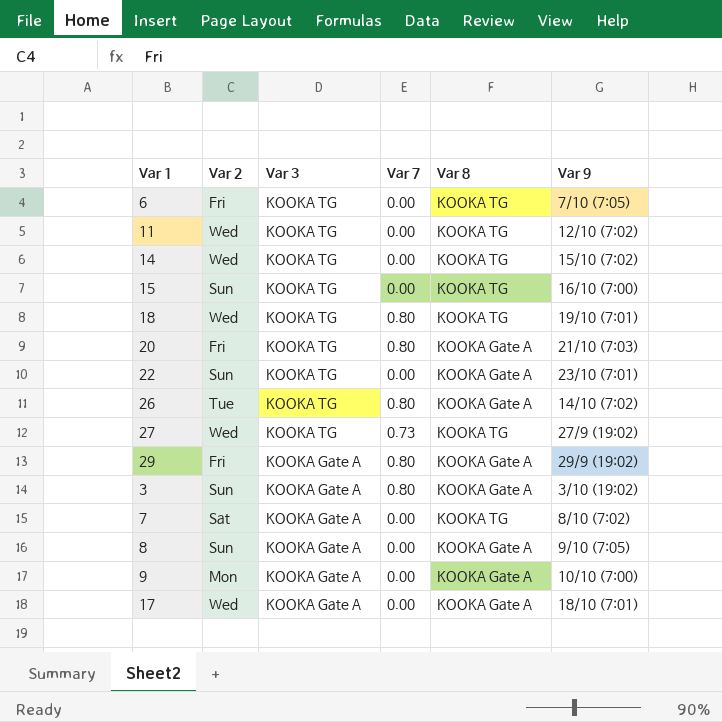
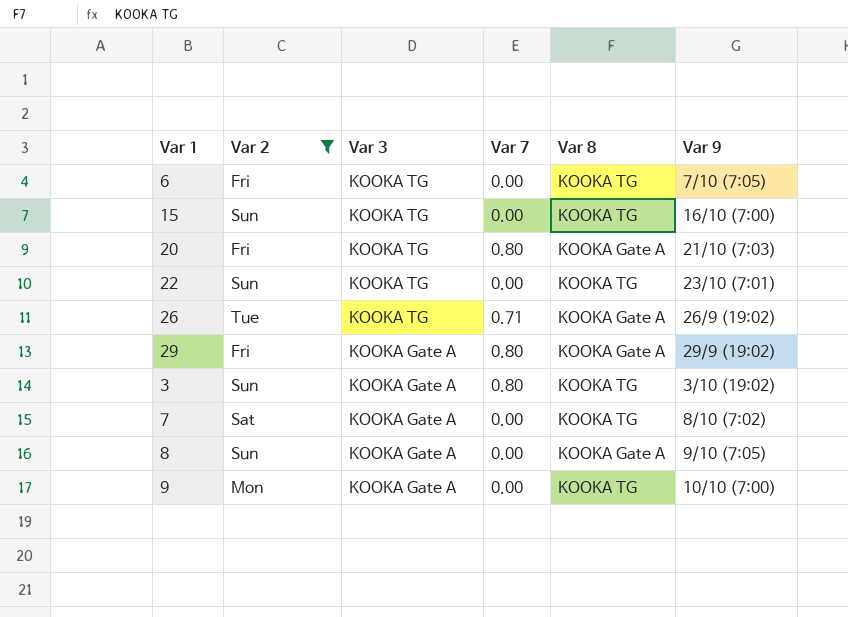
filter: none -> Var 2 != Wed
22 | Var 8: KOOKA Gate A -> KOOKA TG
26 | Var 7: 0.80 -> 0.71
26 | Var 9: 14/10 (7:02) -> 26/9 (19:02)
3 | Var 8: KOOKA Gate A -> KOOKA TG
9 | Var 8: KOOKA Gate A -> KOOKA TG

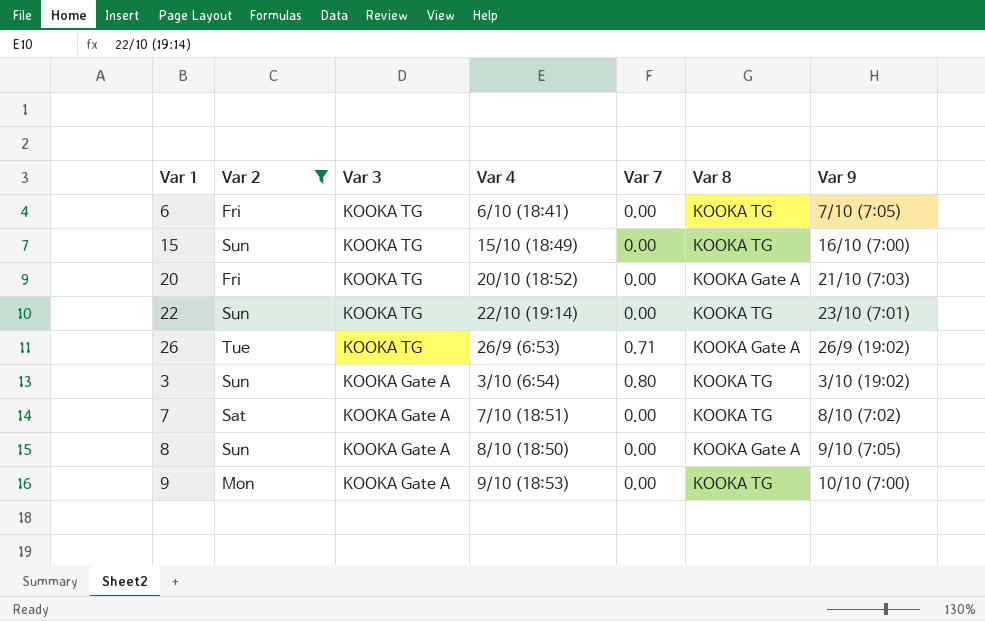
column Var 4 | position: none -> 4
row 29: Fri | KOOKA Gate A | 0.80 | KOOKA Gate A | 29/9 (19:02) -> none
20 | Var 7: 0.80 -> 0.00

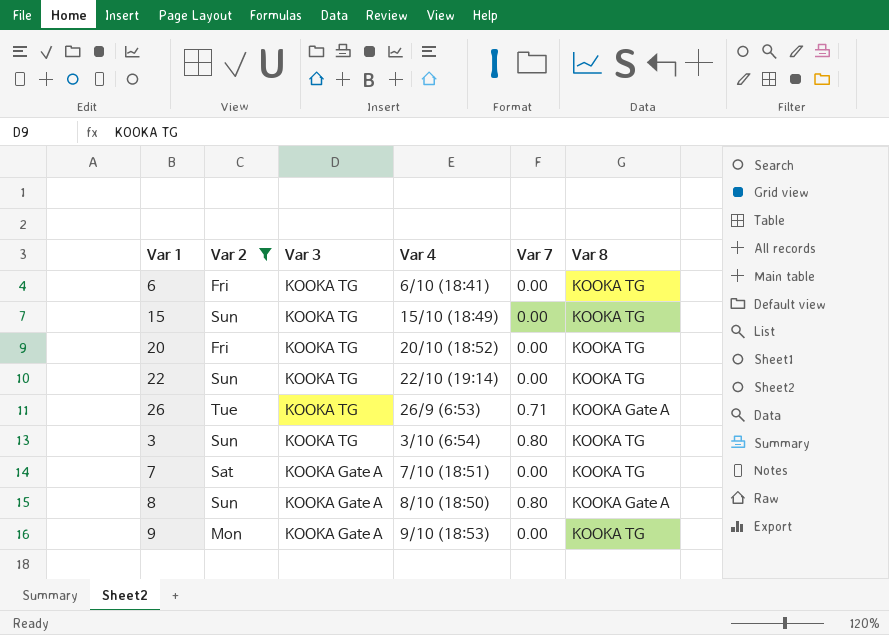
column Var 9 | position: 7 -> none
20 | Var 8: KOOKA Gate A -> KOOKA TG
3 | Var 3: KOOKA Gate A -> KOOKA TG
8 | Var 7: 0.00 -> 0.80

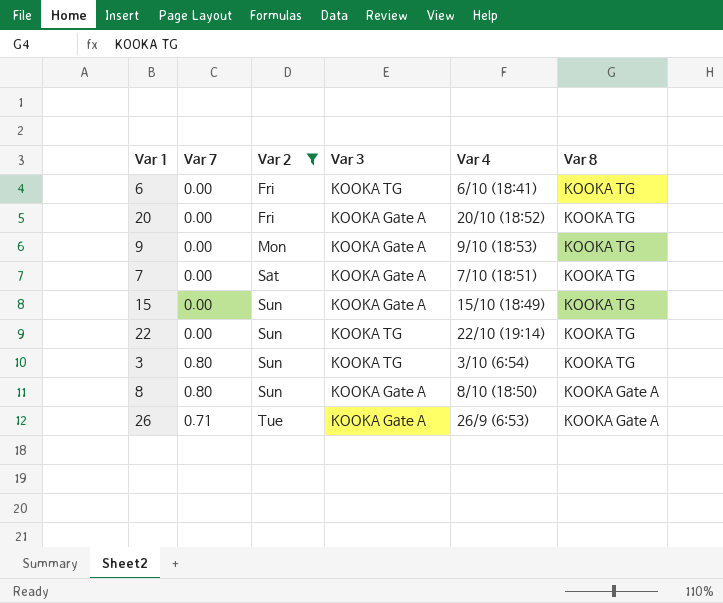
row order: Var 3 descending -> Var 2 ascending
column Var 7 | position: 5 -> 2
20 | Var 3: KOOKA TG -> KOOKA Gate A
15 | Var 3: KOOKA TG -> KOOKA Gate A
26 | Var 3: KOOKA TG -> KOOKA Gate A

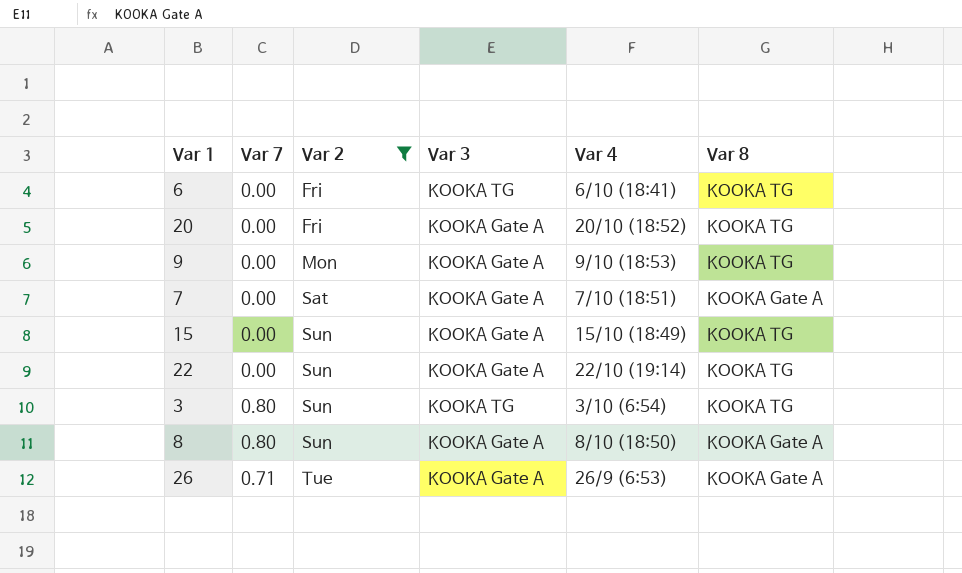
7 | Var 8: KOOKA TG -> KOOKA Gate A
22 | Var 3: KOOKA TG -> KOOKA Gate A

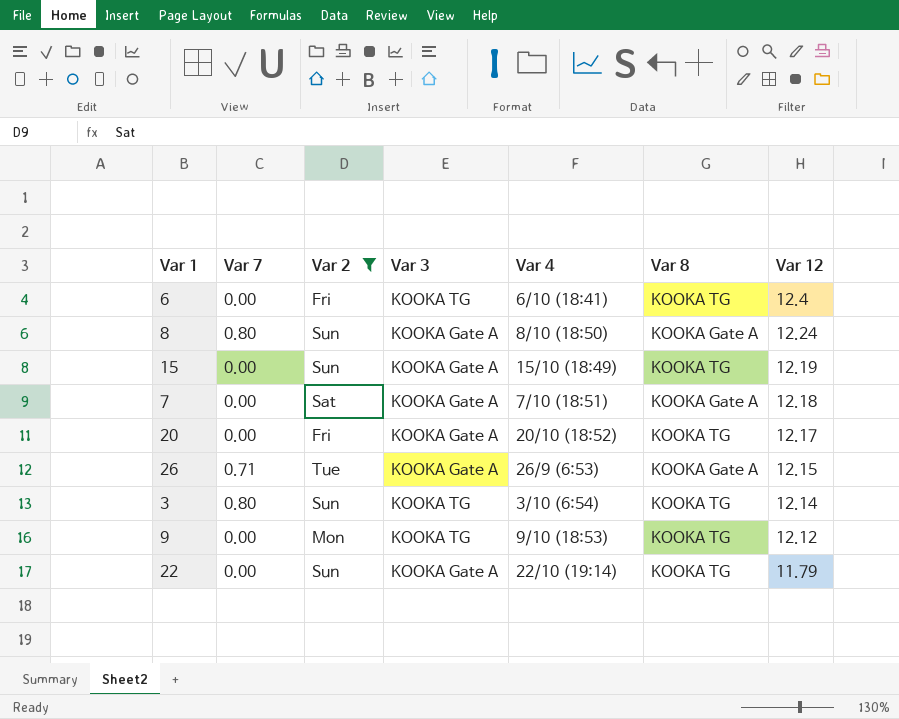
row order: Var 2 ascending -> Var 12 descending
column Var 12 | position: none -> 7
9 | Var 3: KOOKA Gate A -> KOOKA TG

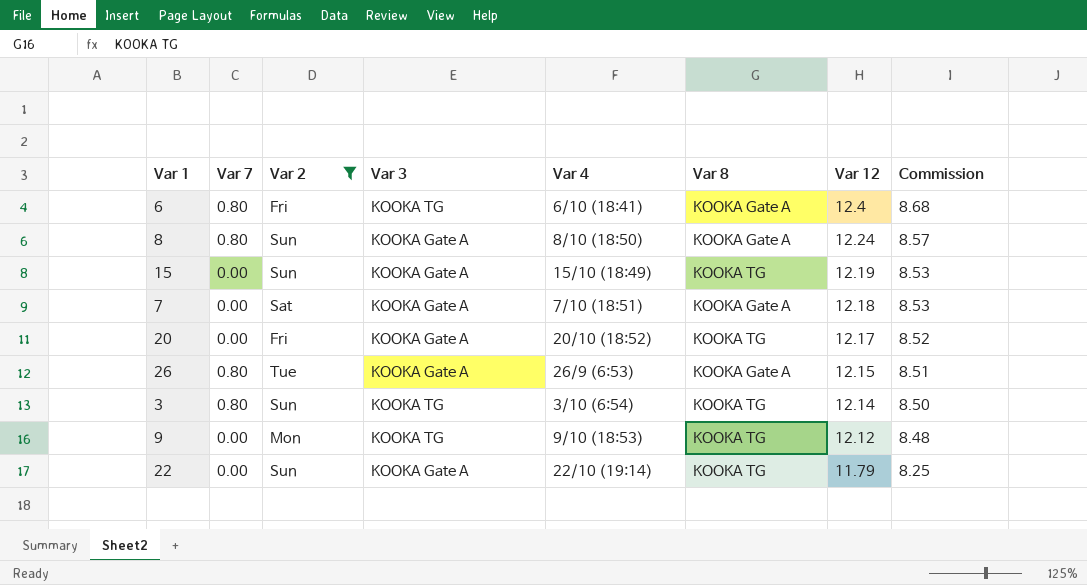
column Commission | formula: none -> [Var 12] * 0.7
6 | Var 7: 0.00 -> 0.80
6 | Var 8: KOOKA TG -> KOOKA Gate A
26 | Var 7: 0.71 -> 0.80

